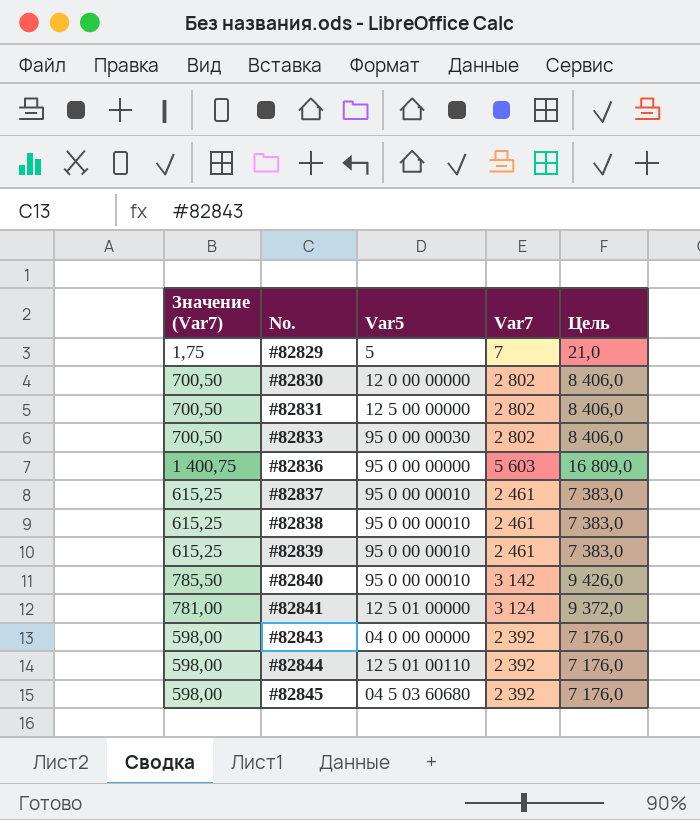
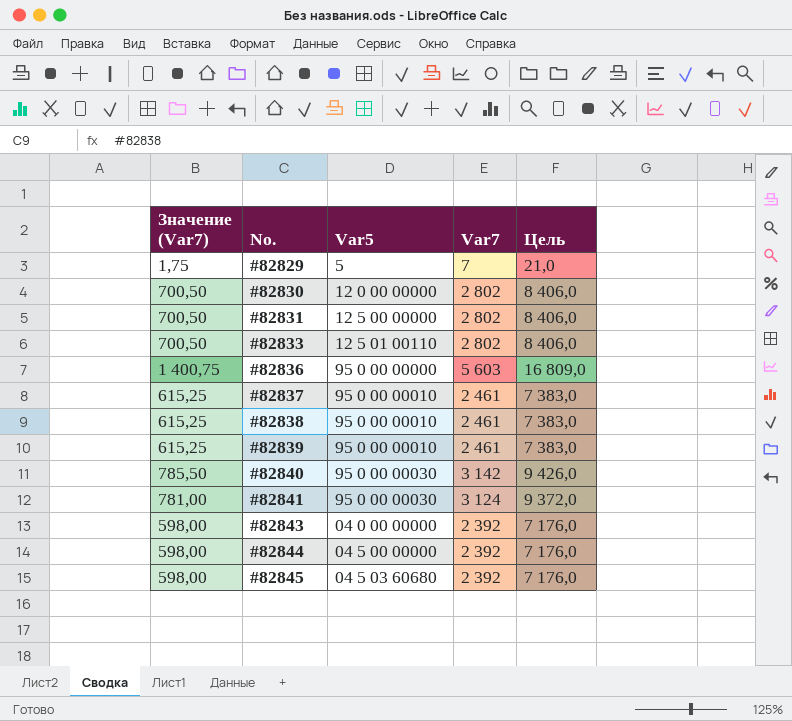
#82833 | Var5: 95 0 00 00030 -> 12 5 01 00110
#82840 | Var5: 95 0 00 00010 -> 95 0 00 00030
#82841 | Var5: 12 5 01 00000 -> 95 0 00 00030
#82844 | Var5: 12 5 01 00110 -> 04 5 00 00000

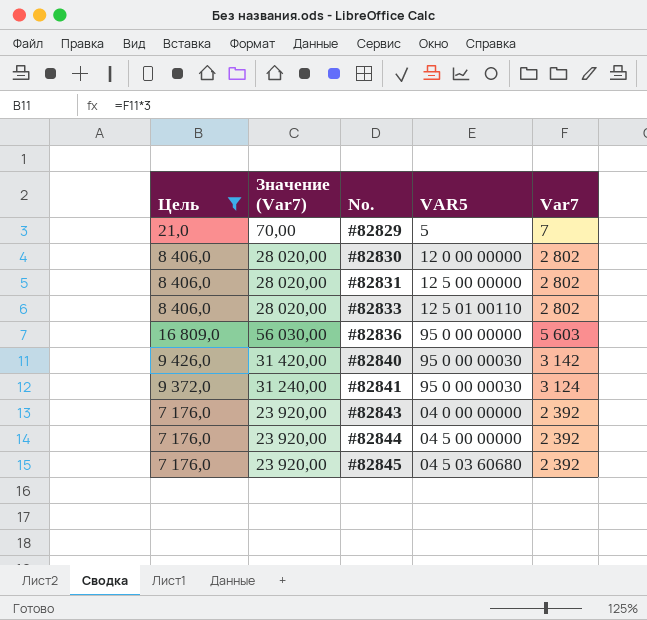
filter: none -> Цель != 7 383,0
column Цель | position: 5 -> 1
column Значение (Var7) | formula: [Var7] * 0,25 -> [Var7] * 10
column name: Var5 -> VAR5

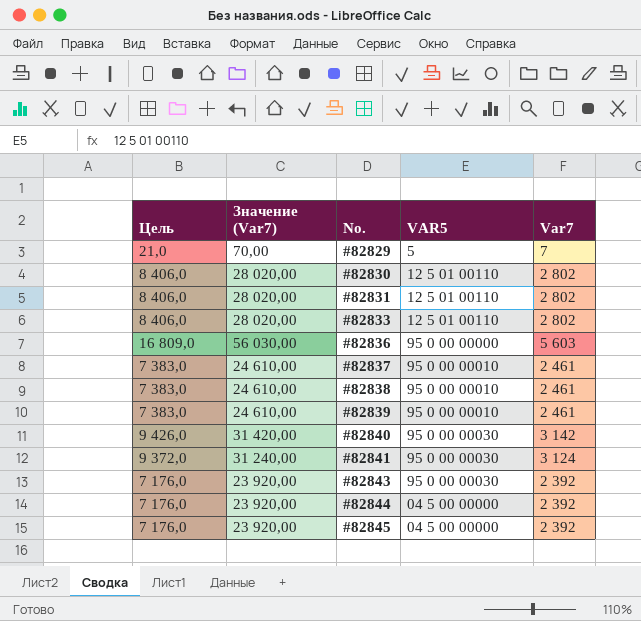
filter: Цель != 7 383,0 -> none
#82830 | VAR5: 12 0 00 00000 -> 12 5 01 00110
#82831 | VAR5: 12 5 00 00000 -> 12 5 01 00110
#82843 | VAR5: 04 0 00 00000 -> 95 0 00 00030
#82845 | VAR5: 04 5 03 60680 -> 04 5 00 00000

